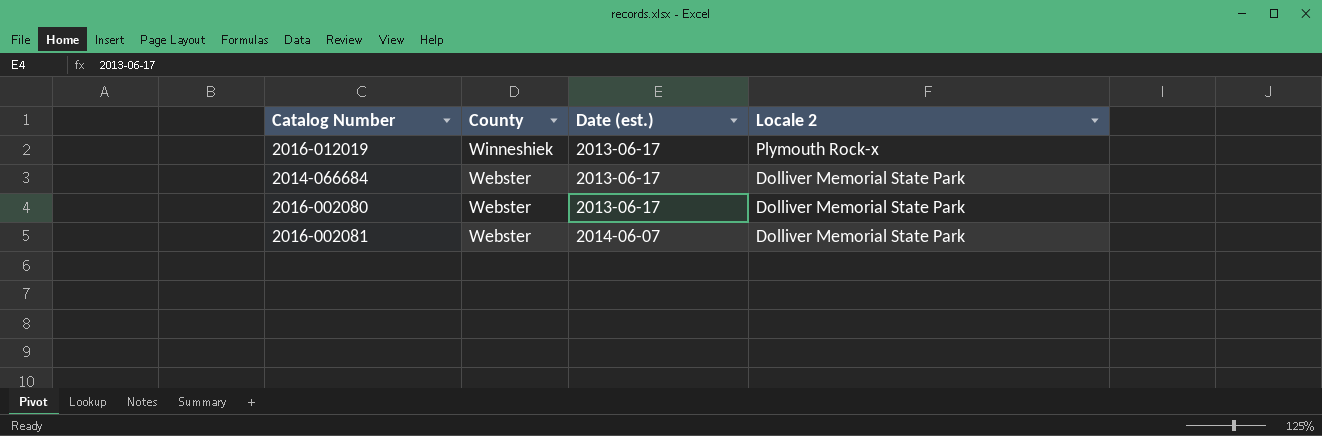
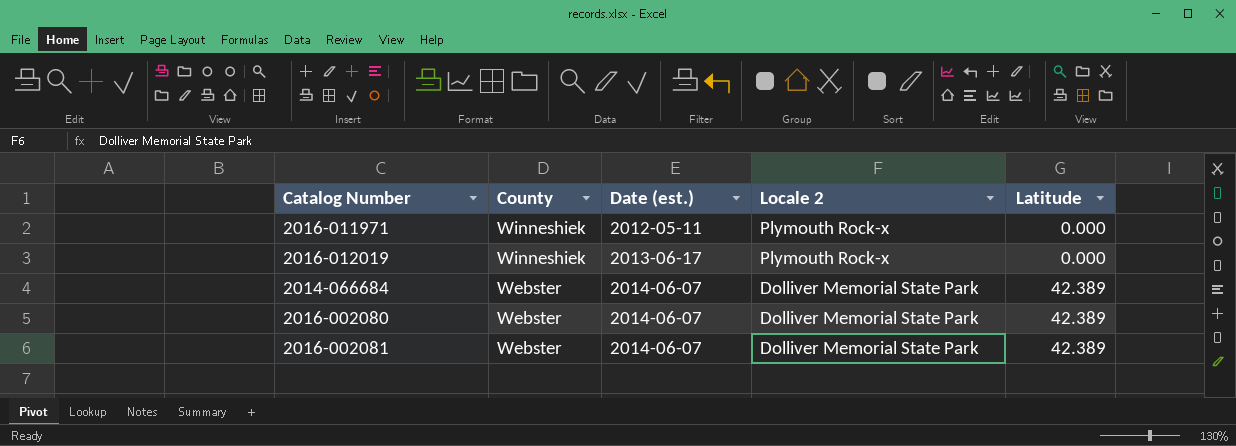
column Latitude | position: none -> 5
row 2016-011971: none -> Winneshiek | 2012-05-11 | Plymouth Rock-x | 0.000
2014-066684 | Date (est.): 2013-06-17 -> 2014-06-07
2016-002080 | Date (est.): 2013-06-17 -> 2014-06-07

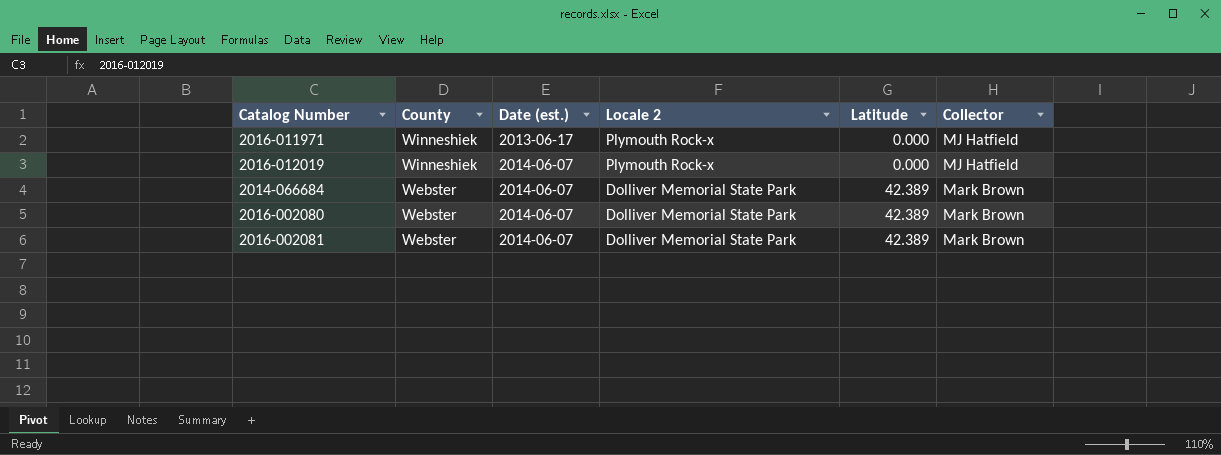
column Collector | position: none -> 6
2016-011971 | Date (est.): 2012-05-11 -> 2013-06-17
2016-012019 | Date (est.): 2013-06-17 -> 2014-06-07

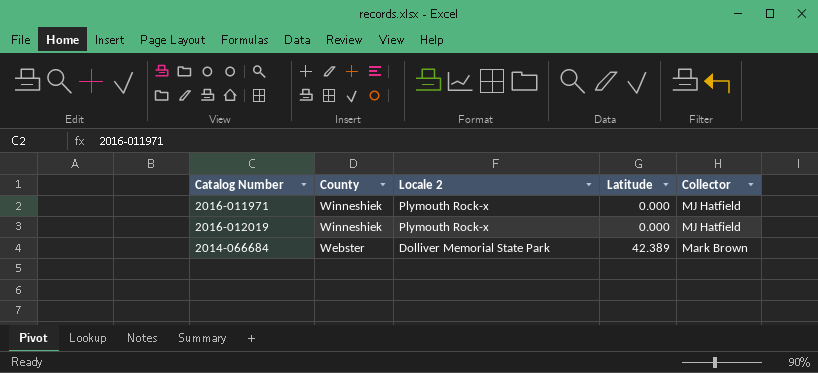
column Date (est.) | position: 3 -> none
row 2016-002080: Webster | 2014-06-07 | Dolliver Memorial State Park | 42.389 | Mark Brown -> none
row 2016-002081: Webster | 2014-06-07 | Dolliver Memorial State Park | 42.389 | Mark Brown -> none

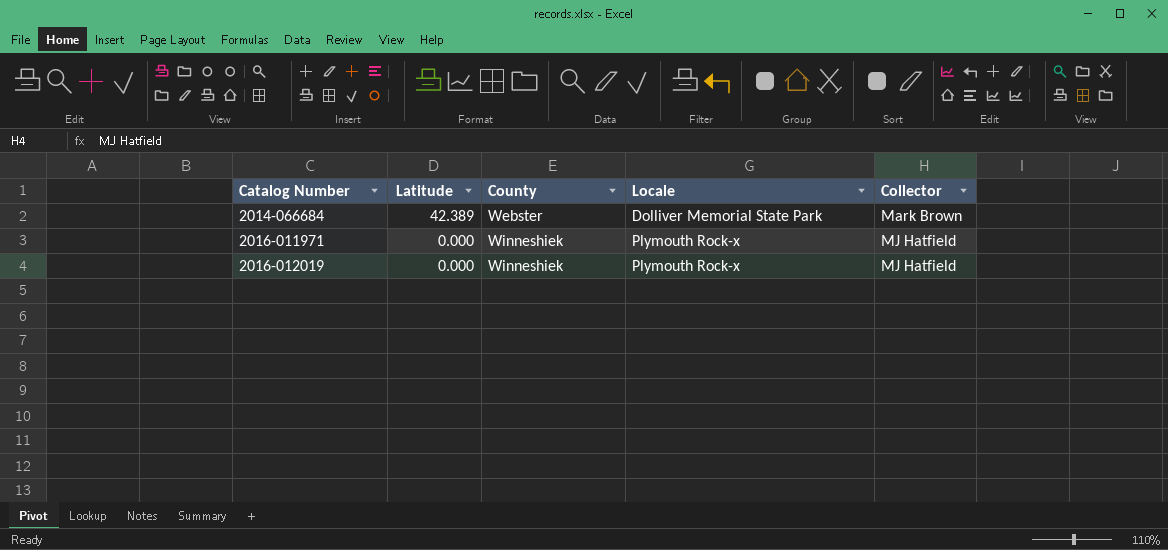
row order: County descending -> Catalog Number ascending
column Latitude | position: 4 -> 2
column name: Locale 2 -> Locale

